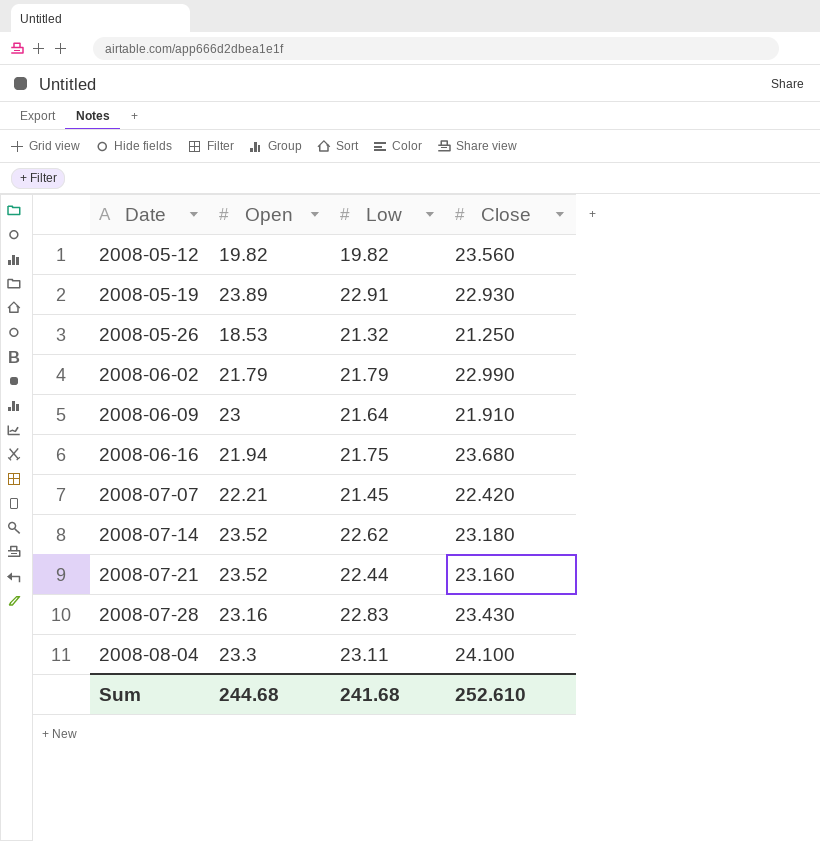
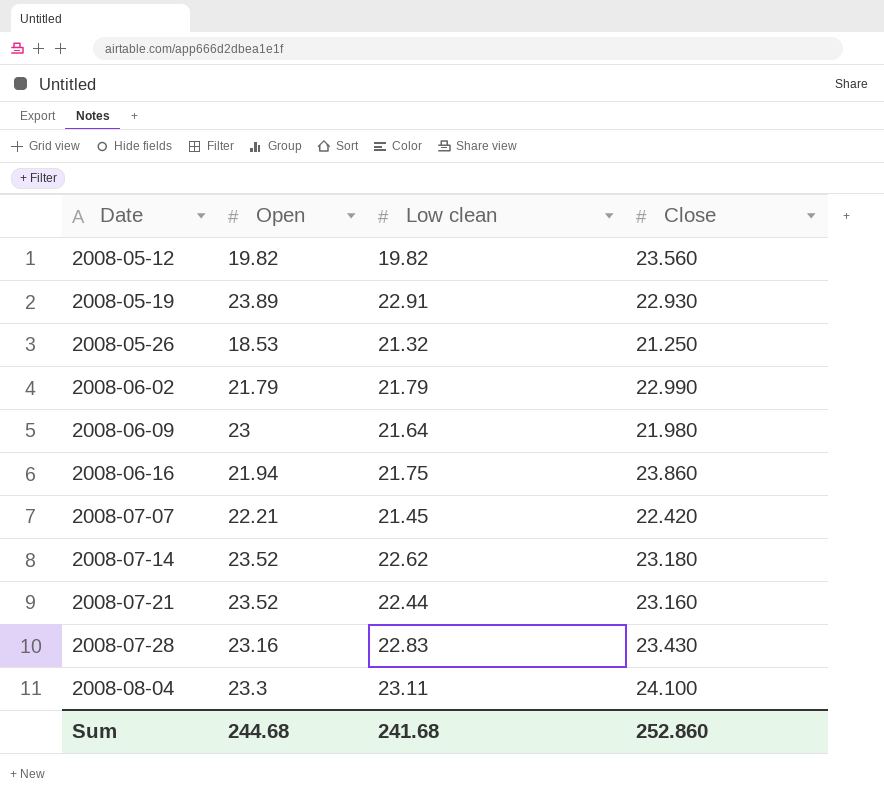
column name: Low -> Low clean
2008-06-09 | Close: 21.910 -> 21.980
2008-06-16 | Close: 23.680 -> 23.860
Sum | Close: 252.610 -> 252.860

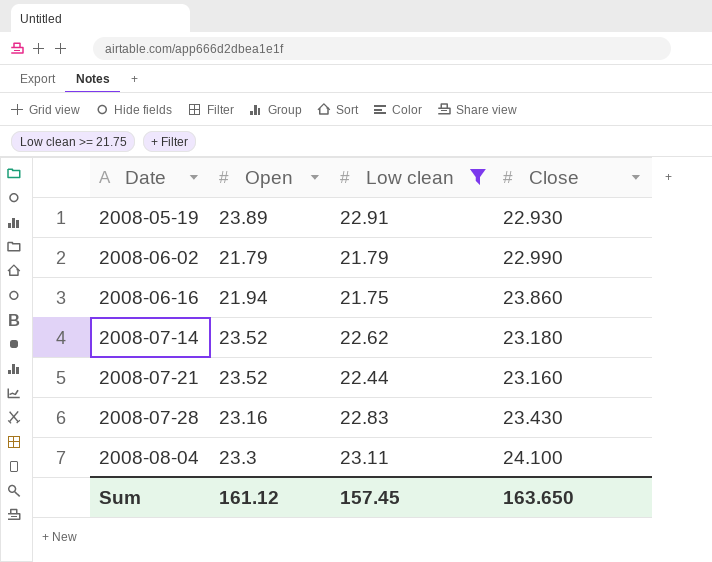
filter: none -> Low clean >= 21.75
Sum | Open: 244.68 -> 161.12
Sum | Low clean: 241.68 -> 157.45
Sum | Close: 252.860 -> 163.650

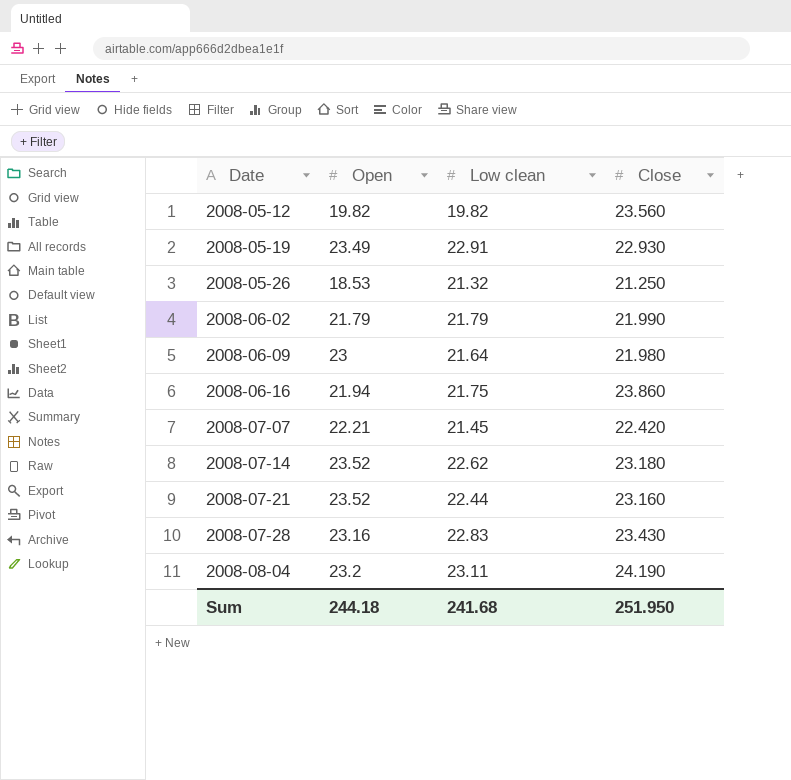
filter: Low clean >= 21.75 -> none
2008-05-19 | Open: 23.89 -> 23.49
2008-06-02 | Close: 22.990 -> 21.990
2008-08-04 | Open: 23.3 -> 23.2
2008-08-04 | Close: 24.100 -> 24.190
Sum | Open: 161.12 -> 244.18
Sum | Low clean: 157.45 -> 241.68
Sum | Close: 163.650 -> 251.950

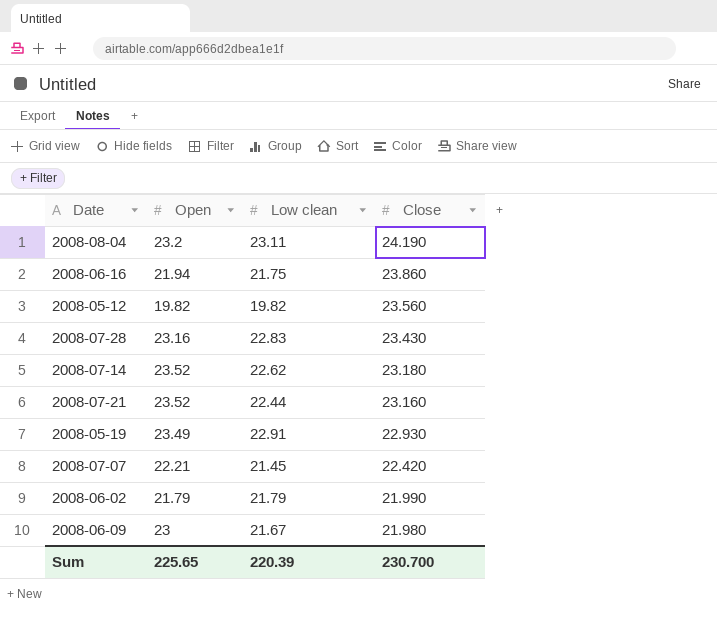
row order: Date ascending -> Close descending
row 2008-05-26: 18.53 | 21.32 | 21.250 -> none
2008-06-09 | Low clean: 21.64 -> 21.67
Sum | Open: 244.18 -> 225.65
Sum | Low clean: 241.68 -> 220.39
Sum | Close: 251.950 -> 230.700

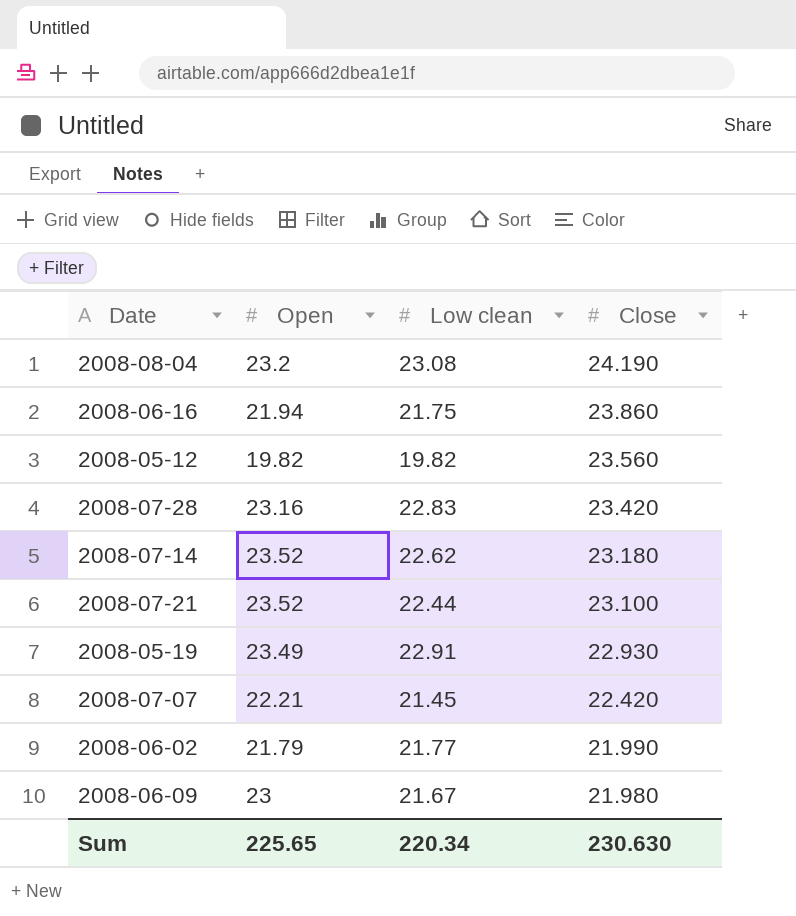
2008-08-04 | Low clean: 23.11 -> 23.08
2008-07-28 | Close: 23.430 -> 23.420
2008-07-21 | Close: 23.160 -> 23.100
2008-06-02 | Low clean: 21.79 -> 21.77
Sum | Low clean: 220.39 -> 220.34
Sum | Close: 230.700 -> 230.630

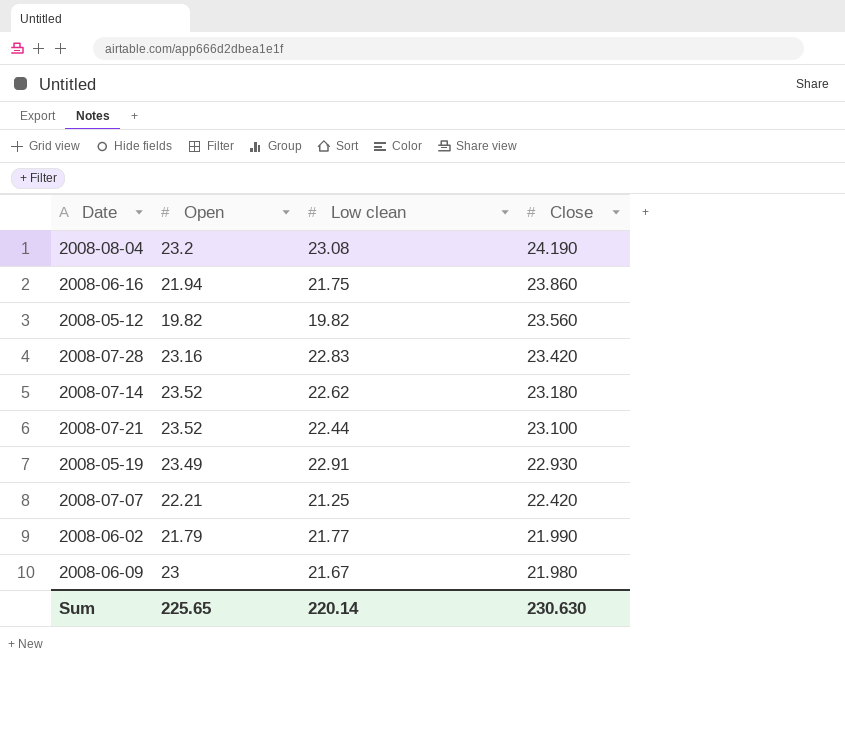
2008-07-07 | Low clean: 21.45 -> 21.25
Sum | Low clean: 220.34 -> 220.14

